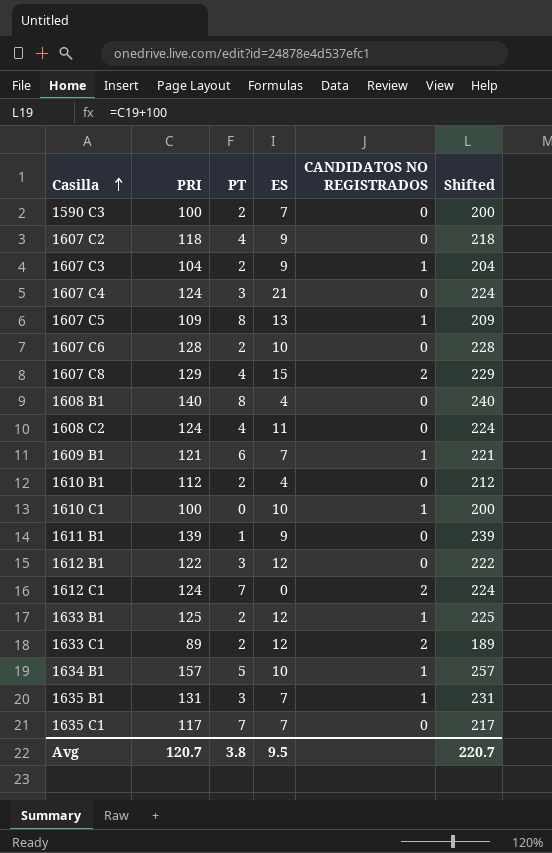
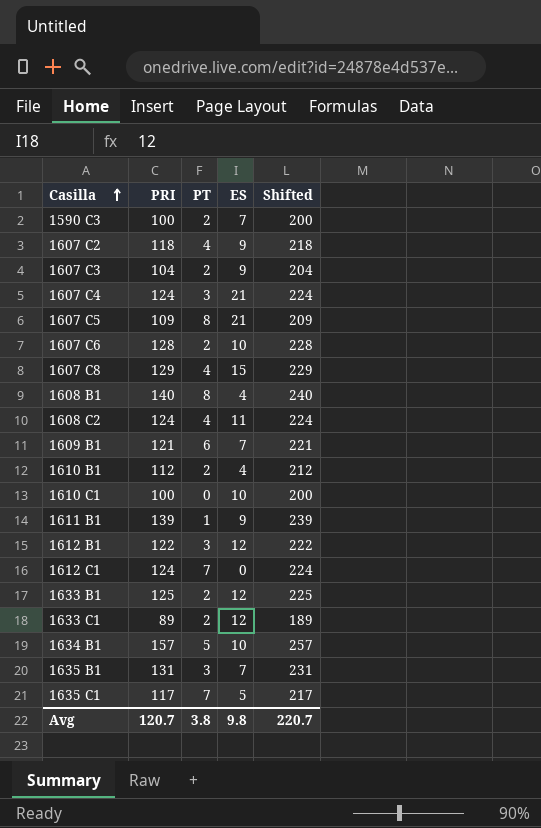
column CANDIDATOS NO REGISTRADOS | position: 5 -> none
1607 C5 | ES: 13 -> 21
1635 C1 | ES: 7 -> 5
Avg | ES: 9.5 -> 9.8

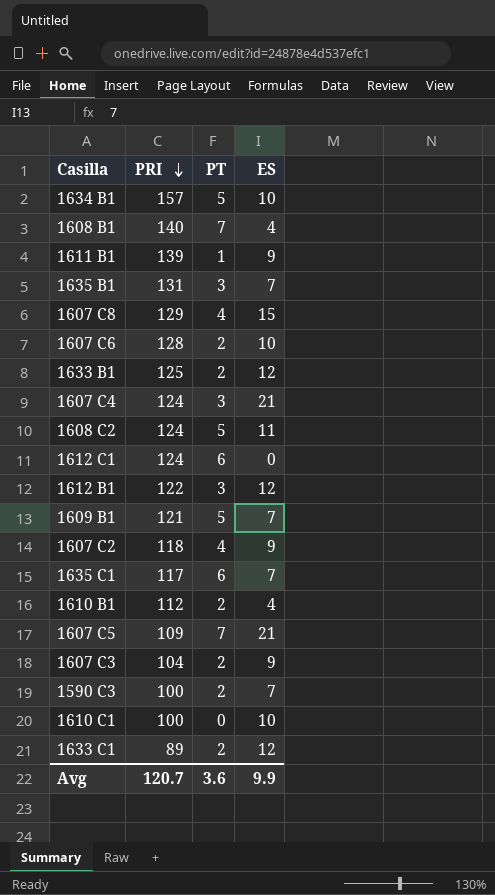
row order: Casilla ascending -> PRI descending
column Shifted | formula: [PRI] + 100 -> none
1608 B1 | PT: 8 -> 7
1608 C2 | PT: 4 -> 5
1612 C1 | PT: 7 -> 6
1609 B1 | PT: 6 -> 5
1635 C1 | PT: 7 -> 6
1635 C1 | ES: 5 -> 7
1607 C5 | PT: 8 -> 7
Avg | PT: 3.8 -> 3.6
Avg | ES: 9.8 -> 9.9

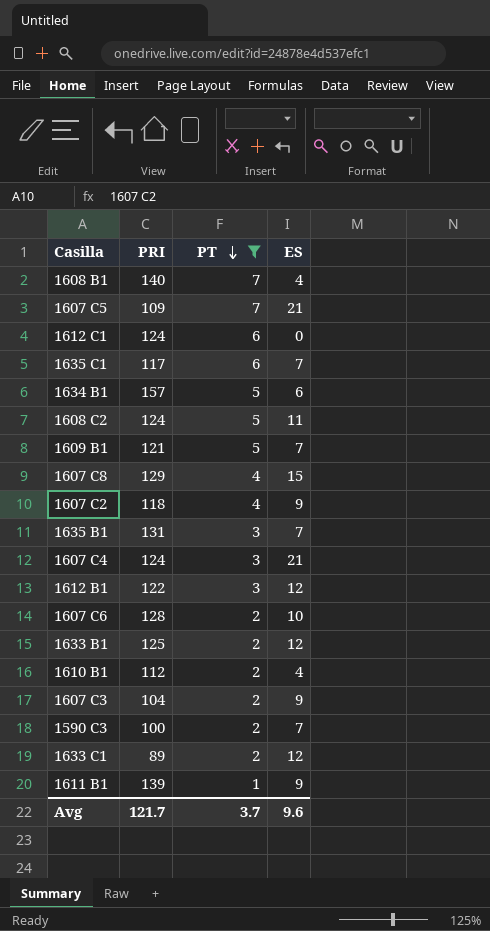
filter: none -> PT != 0
row order: PRI descending -> PT descending
1634 B1 | ES: 10 -> 6
Avg | PRI: 120.7 -> 121.7
Avg | PT: 3.6 -> 3.7
Avg | ES: 9.9 -> 9.6

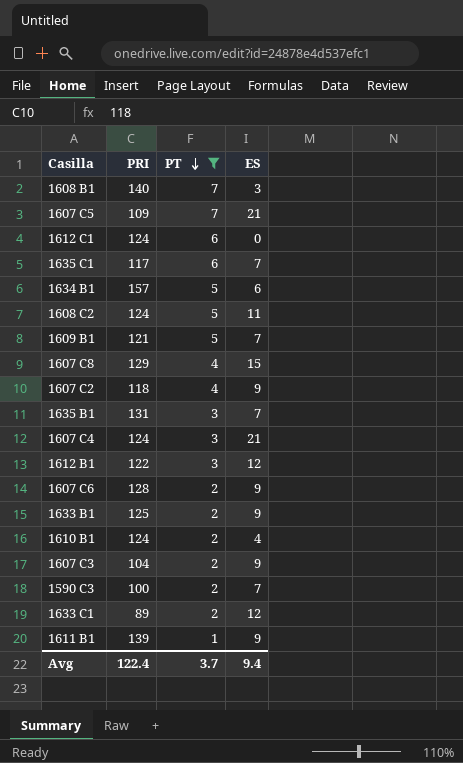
1608 B1 | ES: 4 -> 3
1607 C6 | ES: 10 -> 9
1633 B1 | ES: 12 -> 9
1610 B1 | PRI: 112 -> 124
Avg | PRI: 121.7 -> 122.4
Avg | ES: 9.6 -> 9.4

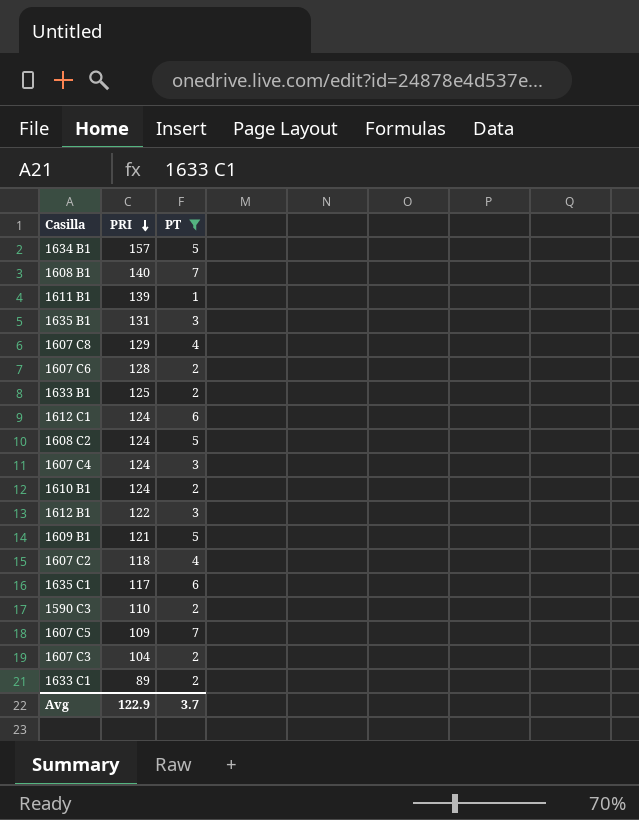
row order: PT descending -> PRI descending
column ES | position: 4 -> none
1590 C3 | PRI: 100 -> 110
Avg | PRI: 122.4 -> 122.9

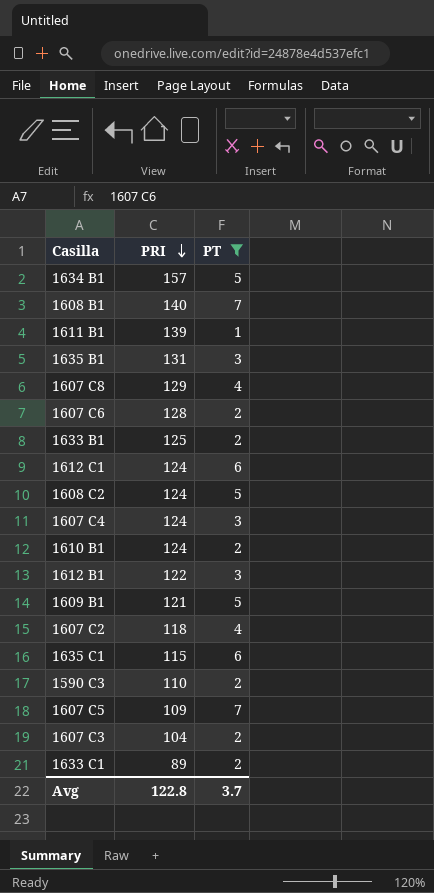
1635 C1 | PRI: 117 -> 115
Avg | PRI: 122.9 -> 122.8

